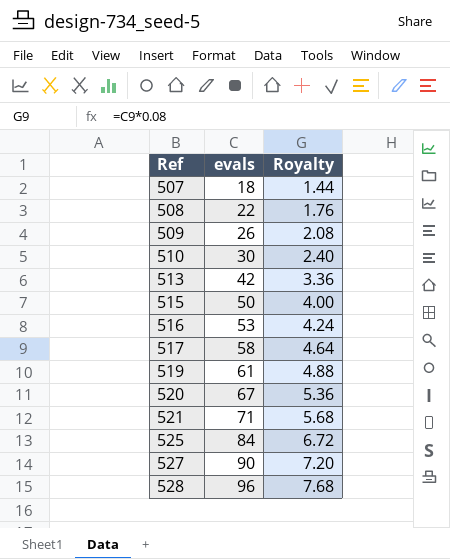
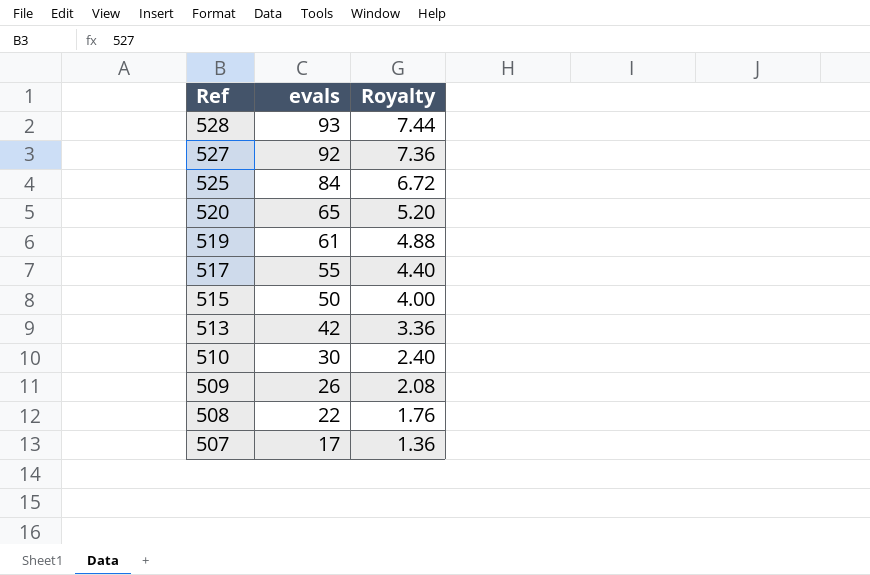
row order: Ref ascending -> Ref descending
row 516: 53 | 4.24 -> none
row 521: 71 | 5.68 -> none
528 | evals: 96 -> 93
528 | Royalty: 7.68 -> 7.44
527 | evals: 90 -> 92
527 | Royalty: 7.20 -> 7.36
520 | evals: 67 -> 65
520 | Royalty: 5.36 -> 5.20
517 | evals: 58 -> 55
517 | Royalty: 4.64 -> 4.40
507 | evals: 18 -> 17
507 | Royalty: 1.44 -> 1.36

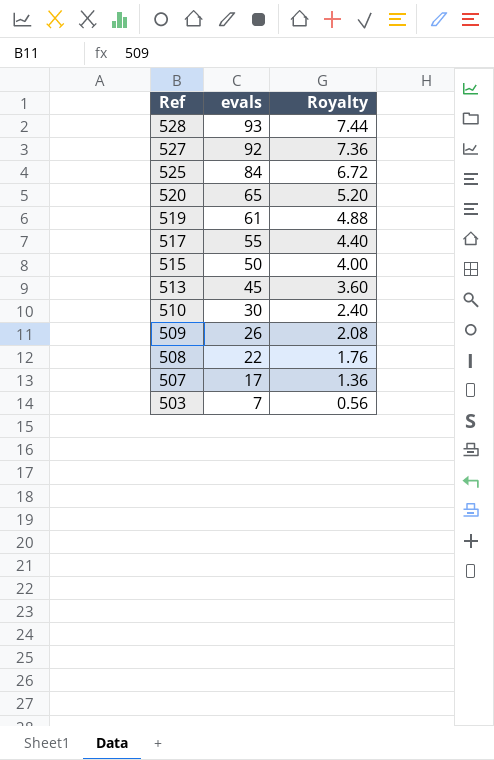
513 | evals: 42 -> 45
513 | Royalty: 3.36 -> 3.60
row 503: none -> 7 | 0.56

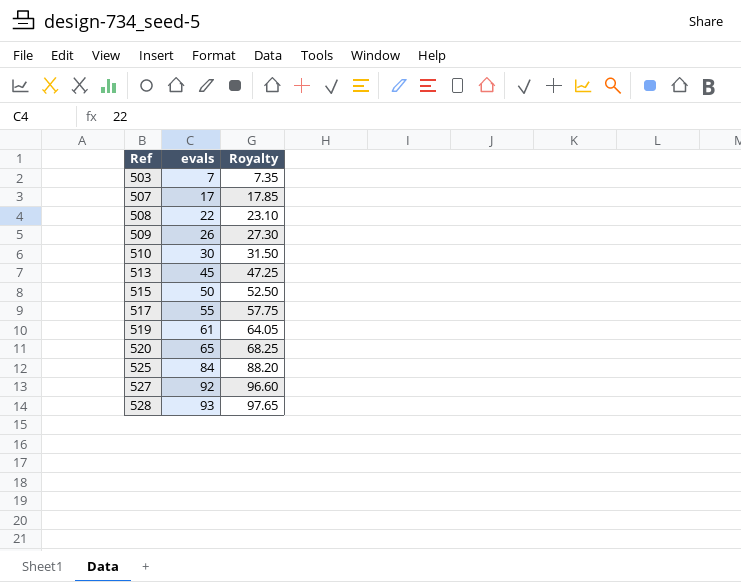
row order: Ref descending -> Ref ascending
column Royalty | formula: [evals] * 0.08 -> [evals] * 1.05

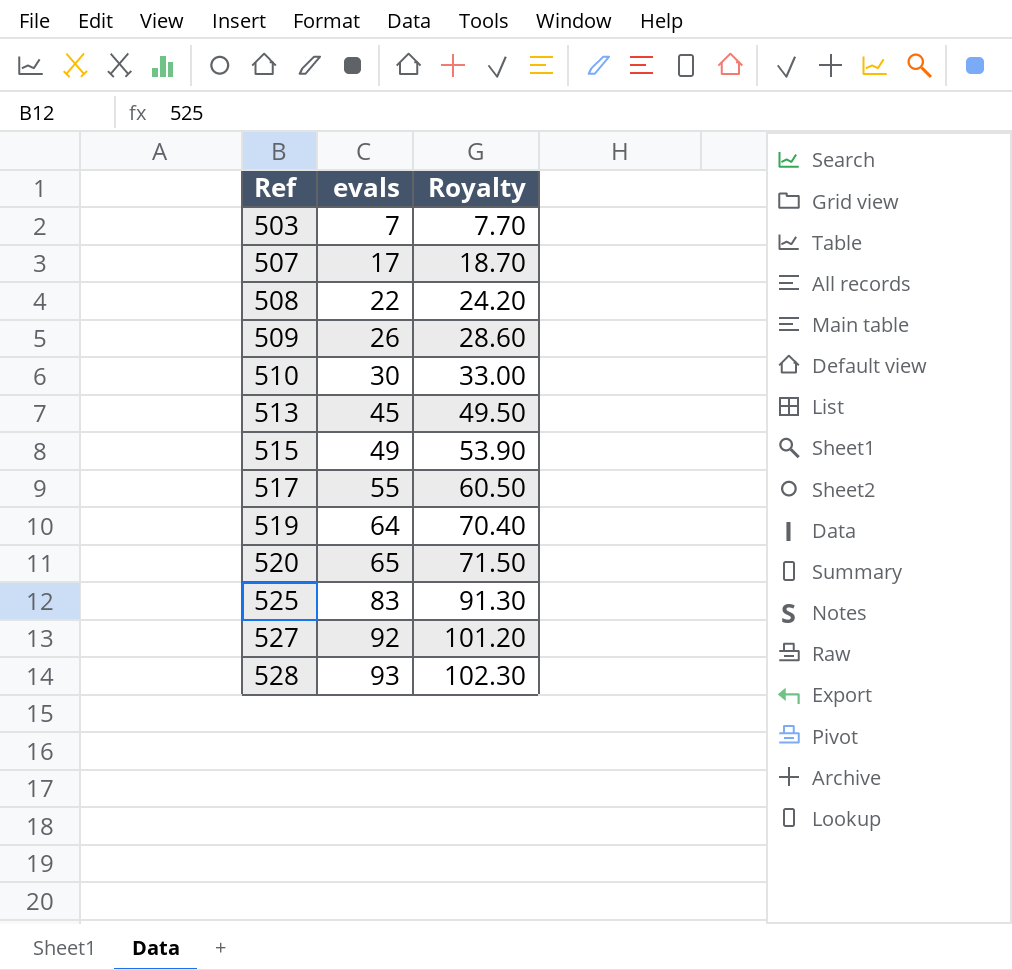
column Royalty | formula: [evals] * 1.05 -> [evals] * 1.1
515 | evals: 50 -> 49
519 | evals: 61 -> 64
525 | evals: 84 -> 83

